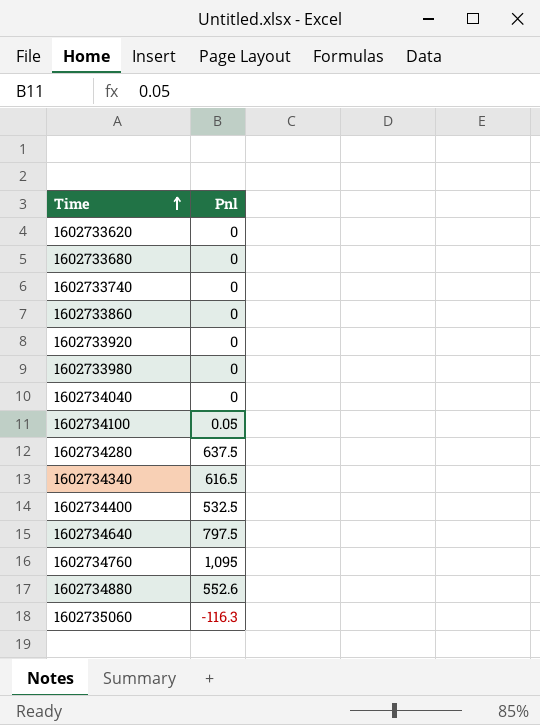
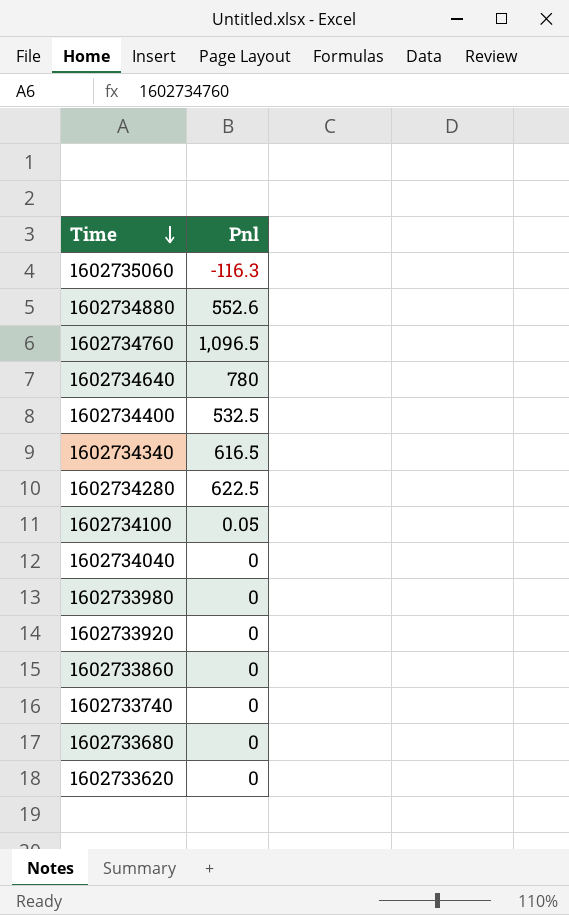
row order: Time ascending -> Time descending
1602734760 | Pnl: 1,095 -> 1,096.5
1602734640 | Pnl: 797.5 -> 780
1602734280 | Pnl: 637.5 -> 622.5

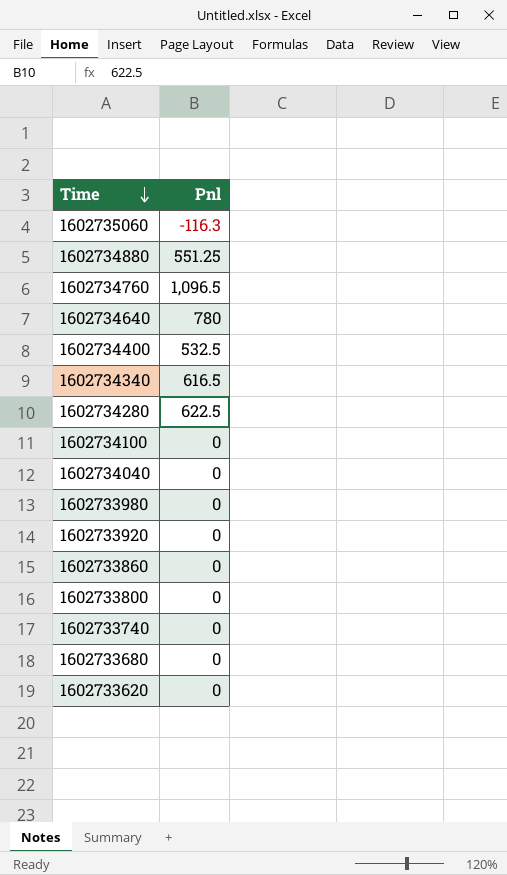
1602734880 | Pnl: 552.6 -> 551.25
1602734100 | Pnl: 0.05 -> 0
row 1602733800: none -> 0

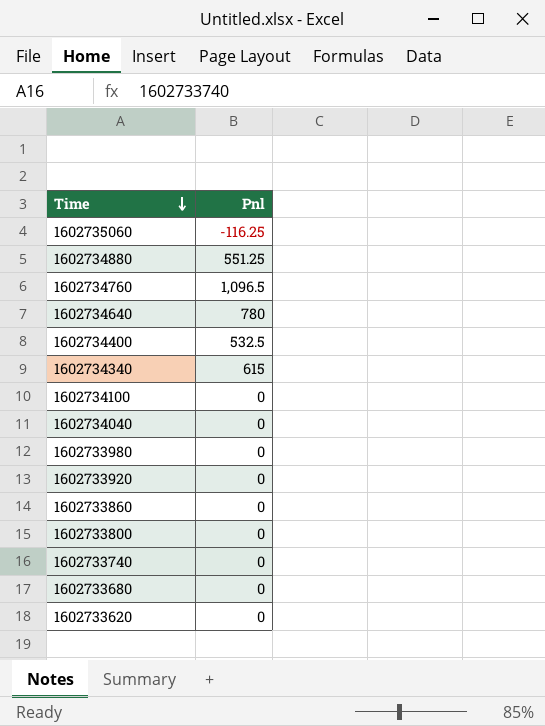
row 1602734280: 622.5 -> none
1602735060 | Pnl: -116.3 -> -116.25
1602734340 | Pnl: 616.5 -> 615

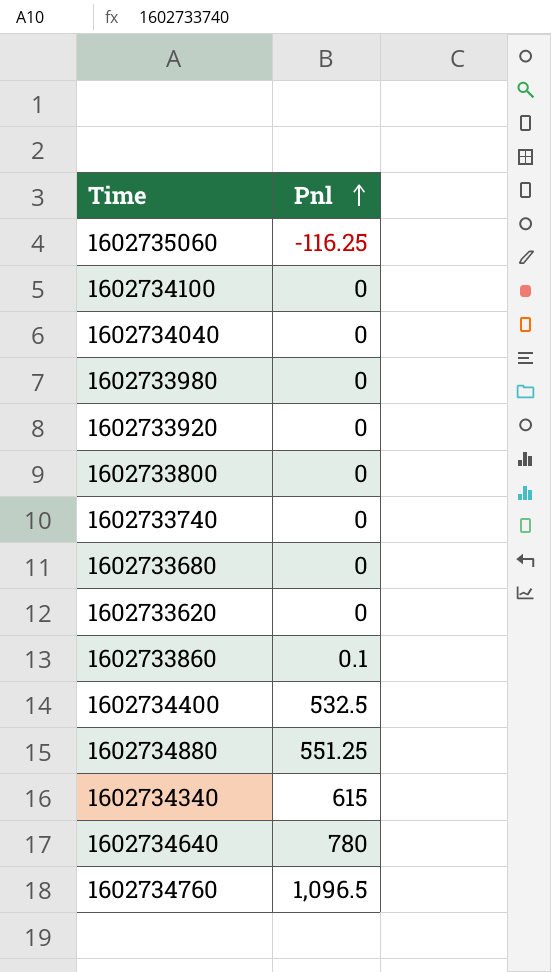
row order: Time descending -> Pnl ascending
1602733860 | Pnl: 0 -> 0.1

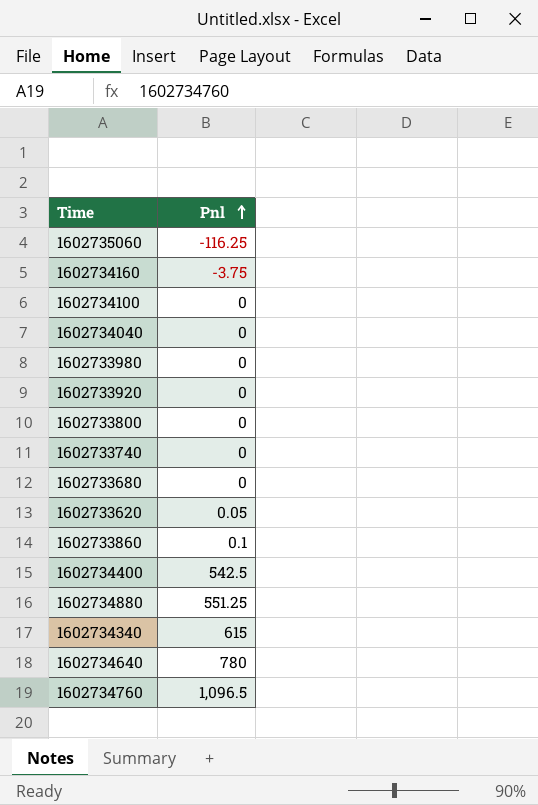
row 1602734160: none -> -3.75
1602733620 | Pnl: 0 -> 0.05
1602734400 | Pnl: 532.5 -> 542.5

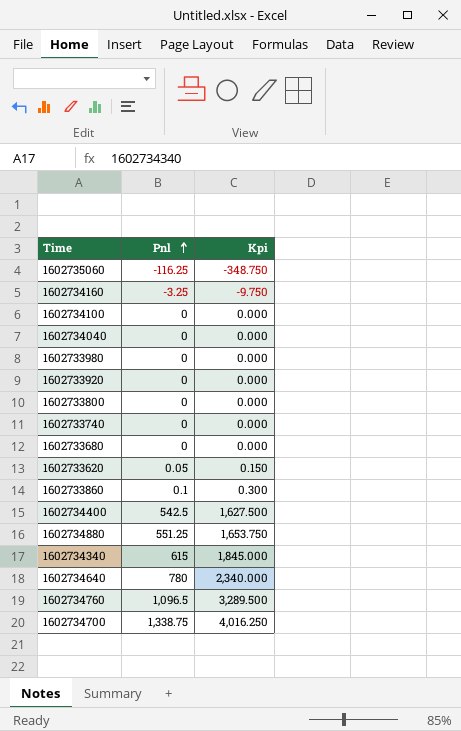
column Kpi | formula: none -> [Pnl] * 3
1602734160 | Pnl: -3.75 -> -3.25
row 1602734700: none -> 1,338.75 | 4,016.250

